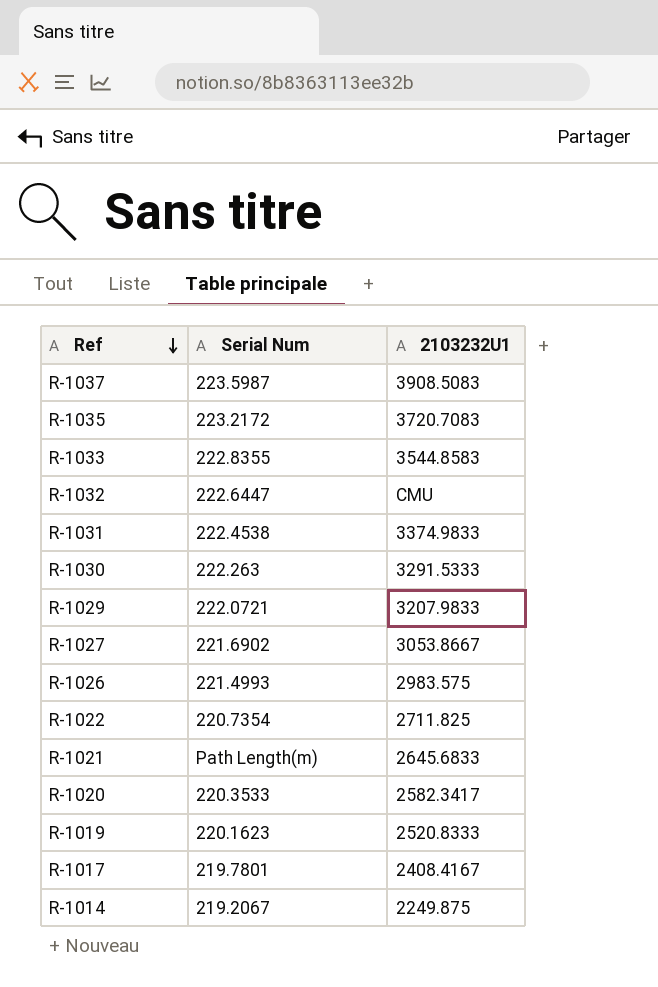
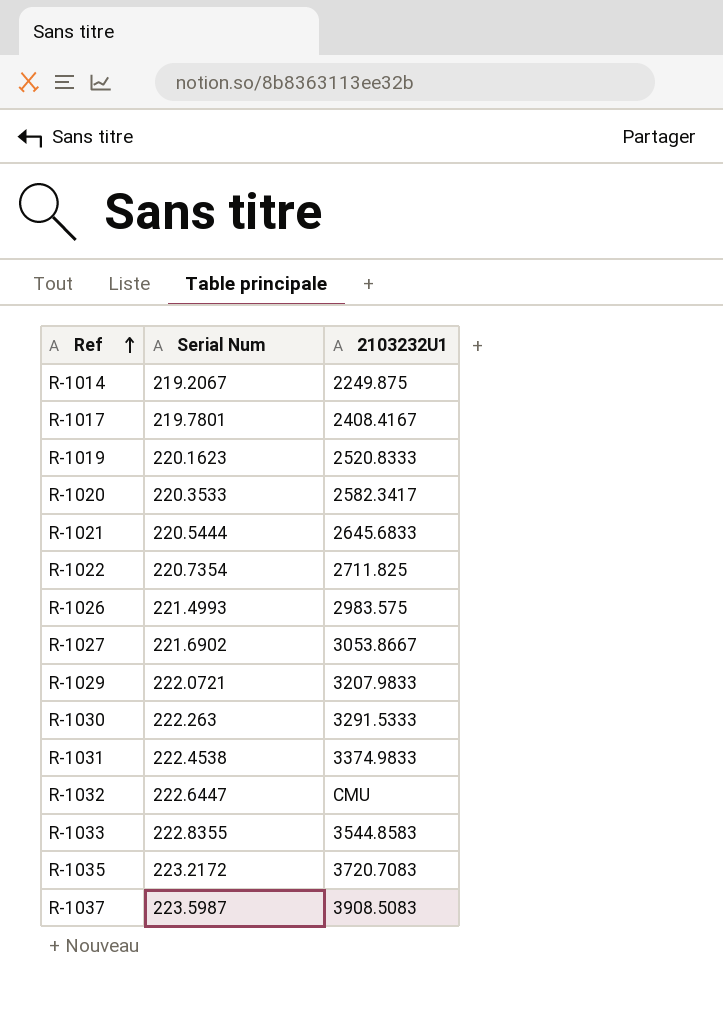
row order: Ref descending -> Ref ascending
R-1021 | Serial Num: Path Length(m) -> 220.5444

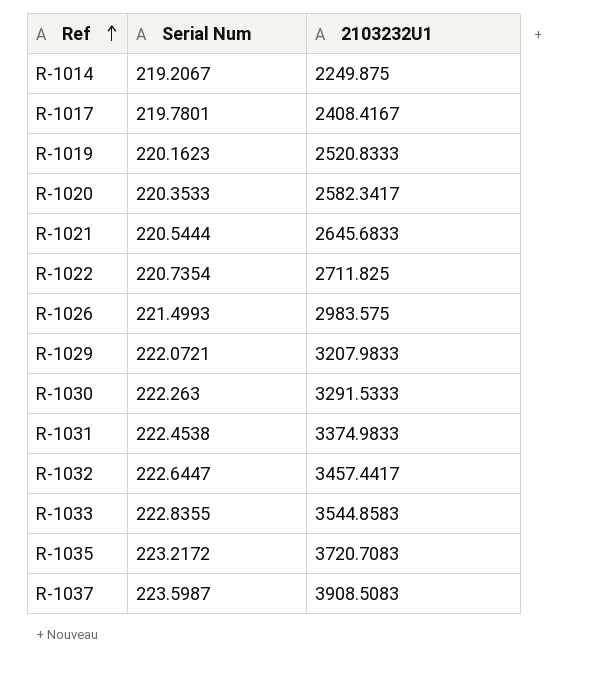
row R-1027: 221.6902 | 3053.8667 -> none
R-1032 | 2103232U1: CMU -> 3457.4417

